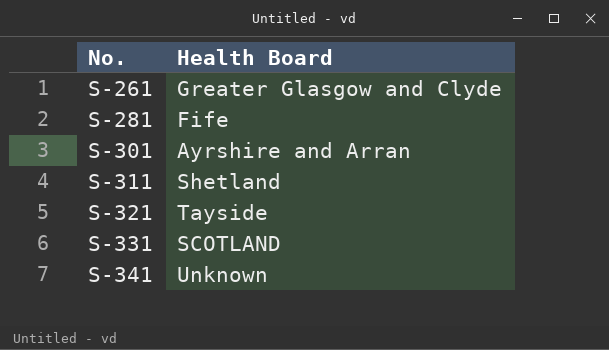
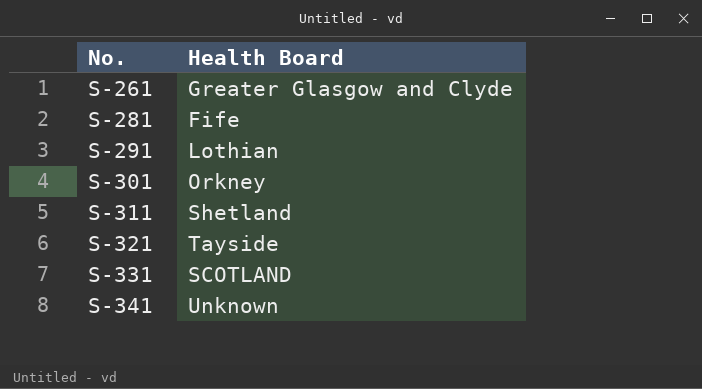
row S-291: none -> Lothian
S-301 | Health Board: Ayrshire and Arran -> Orkney

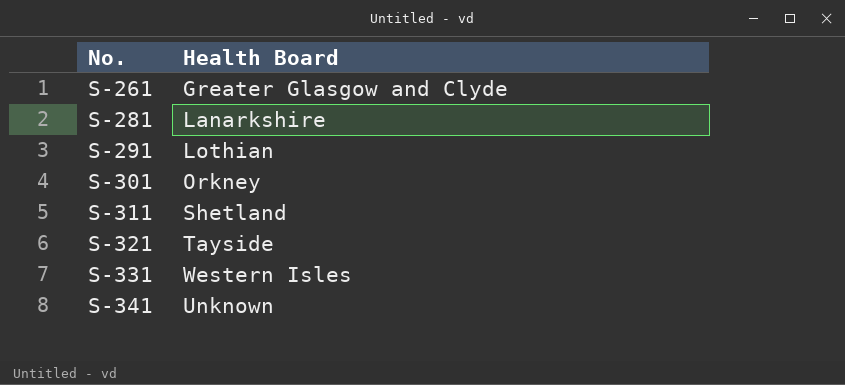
S-281 | Health Board: Fife -> Lanarkshire
S-331 | Health Board: SCOTLAND -> Western Isles

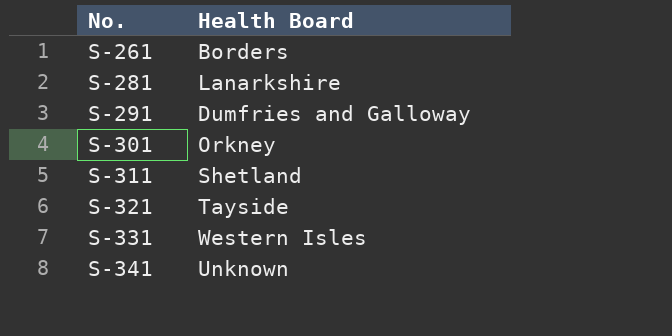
S-261 | Health Board: Greater Glasgow and Clyde -> Borders
S-291 | Health Board: Lothian -> Dumfries and Galloway

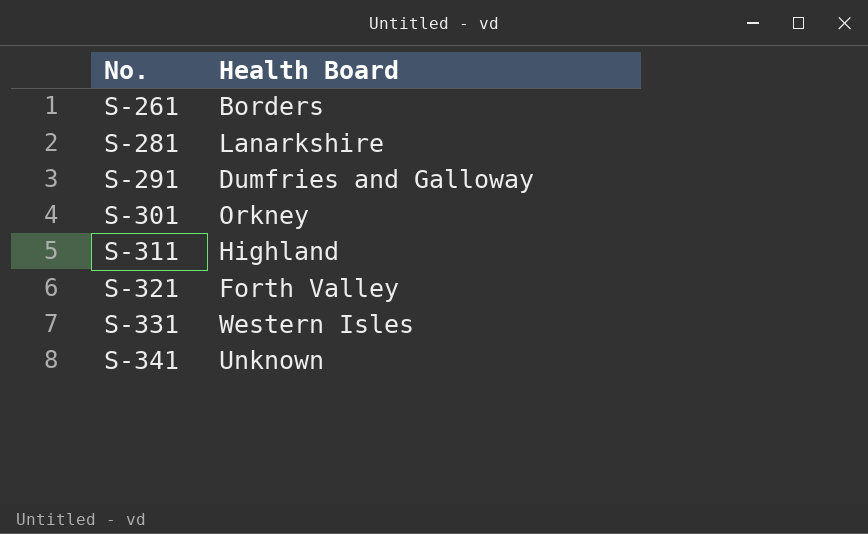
S-311 | Health Board: Shetland -> Highland
S-321 | Health Board: Tayside -> Forth Valley

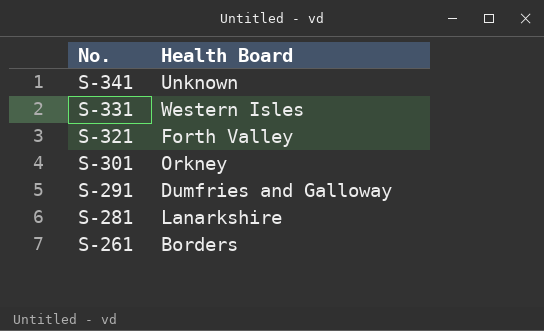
row order: No. ascending -> No. descending
row S-311: Highland -> none

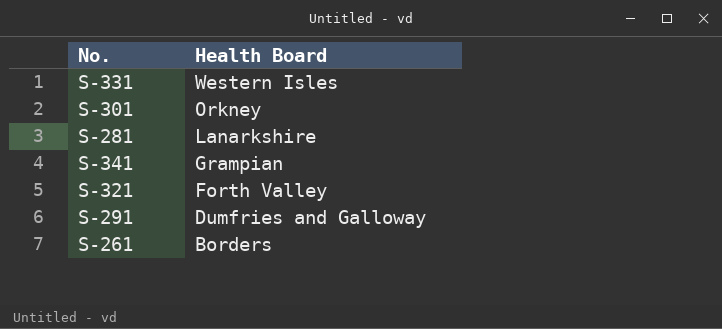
row order: No. descending -> Health Board descending
S-341 | Health Board: Unknown -> Grampian

